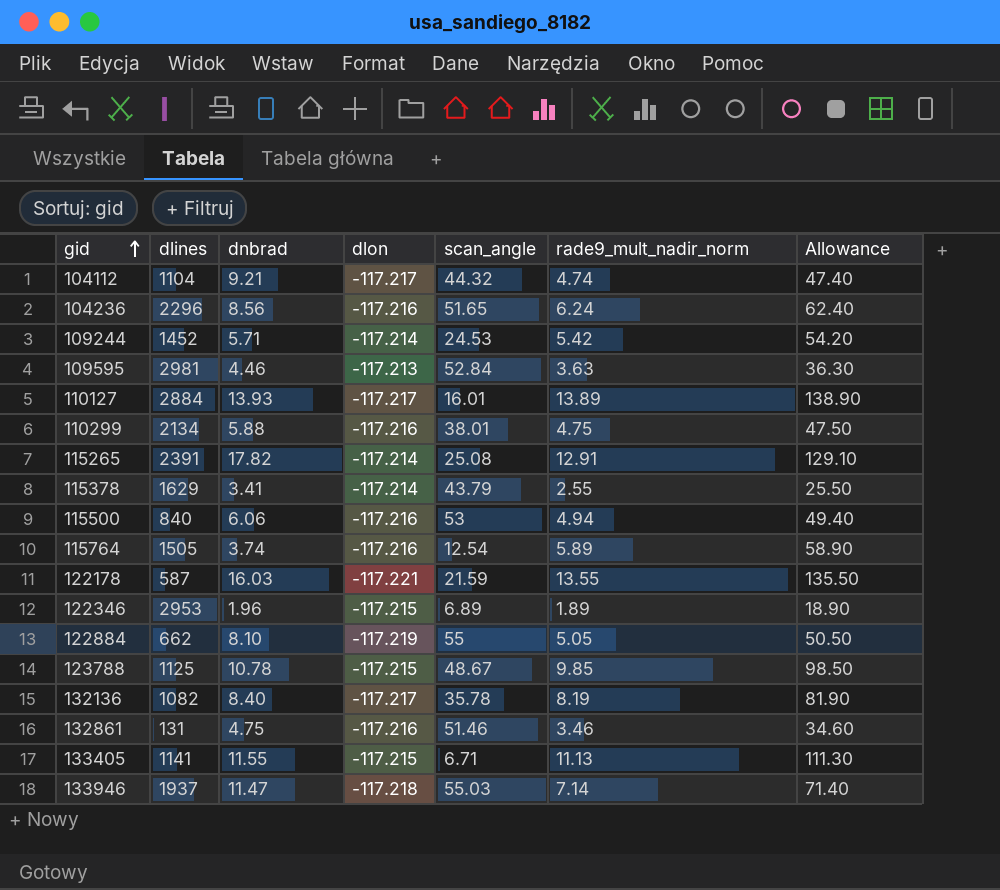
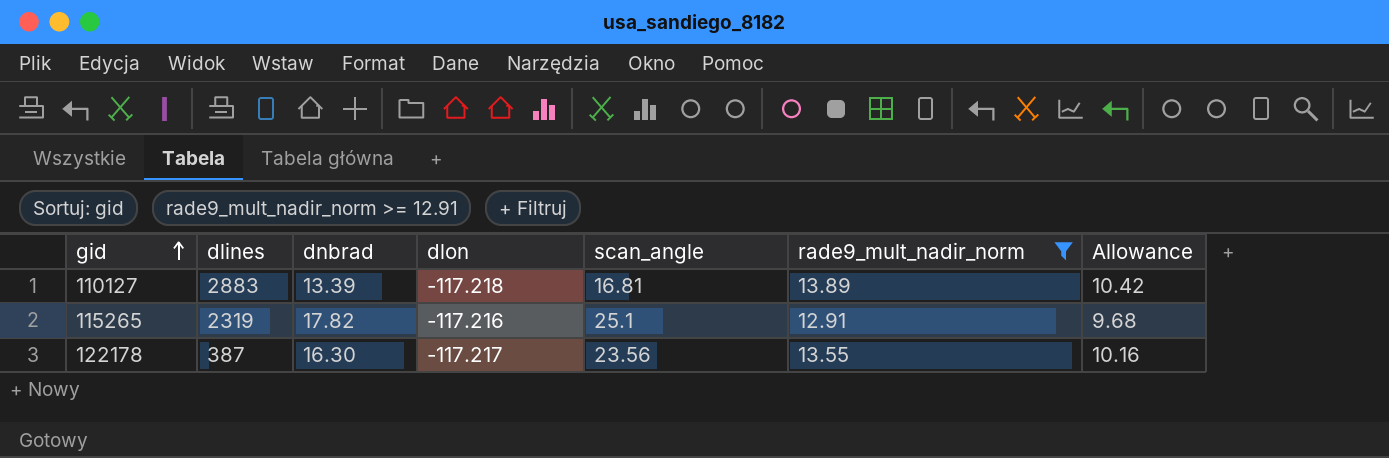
filter: none -> rade9_mult_nadir_norm >= 12.91
column Allowance | formula: [rade9_mult_nadir_norm] * 10 -> [rade9_mult_nadir_norm] * 0.75
110127 | dlines: 2884 -> 2883
110127 | dnbrad: 13.93 -> 13.39
110127 | dlon: -117.217 -> -117.218
110127 | scan_angle: 16.01 -> 16.81
115265 | dlines: 2391 -> 2319
115265 | dlon: -117.214 -> -117.216
115265 | scan_angle: 25.08 -> 25.1
122178 | dlines: 587 -> 387
122178 | dnbrad: 16.03 -> 16.30
122178 | dlon: -117.221 -> -117.217
122178 | scan_angle: 21.59 -> 23.56

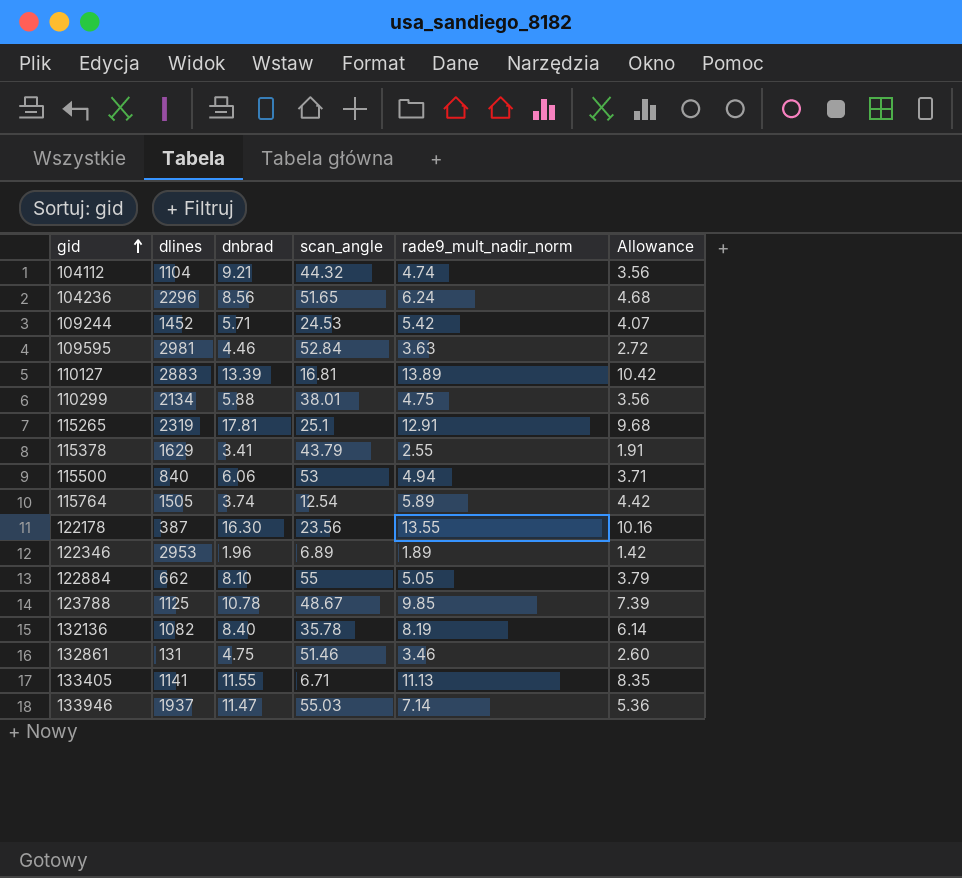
filter: rade9_mult_nadir_norm >= 12.91 -> none
column dlon | position: 4 -> none
115265 | dnbrad: 17.82 -> 17.81

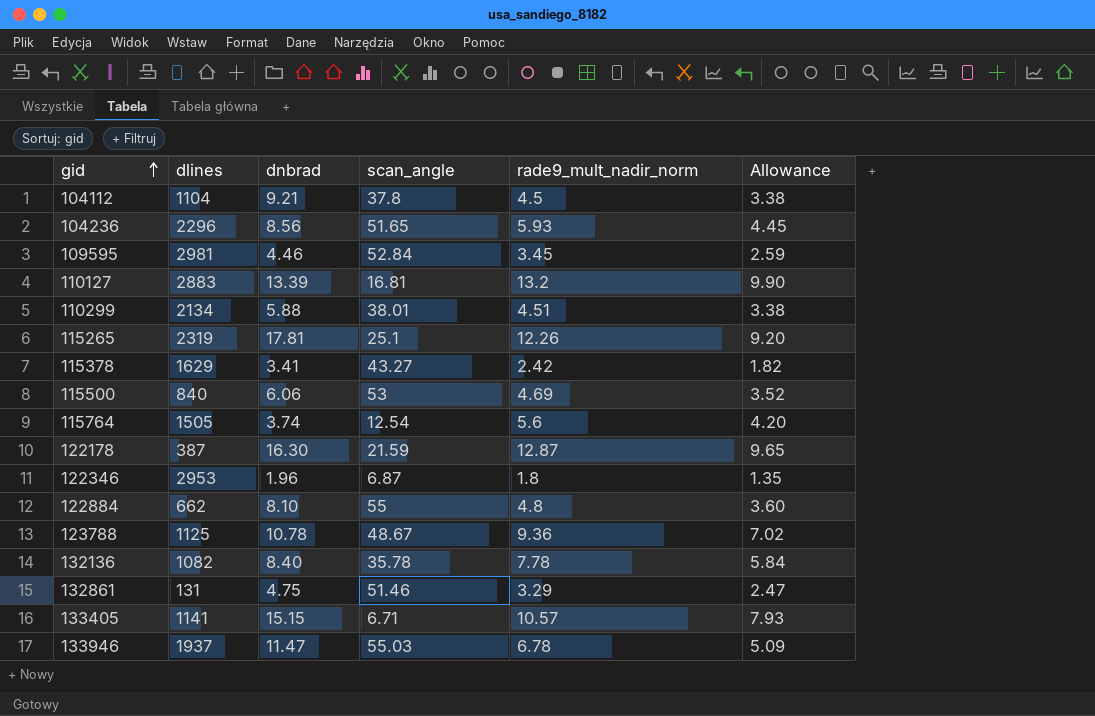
row 109244: 1452 | 5.71 | 24.53 | 5.42 | 4.07 -> none
104112 | scan_angle: 44.32 -> 37.8
104112 | rade9_mult_nadir_norm: 4.74 -> 4.5
104112 | Allowance: 3.56 -> 3.38
104236 | rade9_mult_nadir_norm: 6.24 -> 5.93
104236 | Allowance: 4.68 -> 4.45
109595 | rade9_mult_nadir_norm: 3.63 -> 3.45
109595 | Allowance: 2.72 -> 2.59
110127 | rade9_mult_nadir_norm: 13.89 -> 13.2
110127 | Allowance: 10.42 -> 9.90
110299 | rade9_mult_nadir_norm: 4.75 -> 4.51
110299 | Allowance: 3.56 -> 3.38
115265 | rade9_mult_nadir_norm: 12.91 -> 12.26
115265 | Allowance: 9.68 -> 9.20
115378 | scan_angle: 43.79 -> 43.27
115378 | rade9_mult_nadir_norm: 2.55 -> 2.42
115378 | Allowance: 1.91 -> 1.82
115500 | rade9_mult_nadir_norm: 4.94 -> 4.69
115500 | Allowance: 3.71 -> 3.52
115764 | rade9_mult_nadir_norm: 5.89 -> 5.6
115764 | Allowance: 4.42 -> 4.20
122178 | scan_angle: 23.56 -> 21.59
122178 | rade9_mult_nadir_norm: 13.55 -> 12.87
122178 | Allowance: 10.16 -> 9.65
122346 | scan_angle: 6.89 -> 6.87
122346 | rade9_mult_nadir_norm: 1.89 -> 1.8
122346 | Allowance: 1.42 -> 1.35
122884 | rade9_mult_nadir_norm: 5.05 -> 4.8
122884 | Allowance: 3.79 -> 3.60
123788 | rade9_mult_nadir_norm: 9.85 -> 9.36
123788 | Allowance: 7.39 -> 7.02
132136 | rade9_mult_nadir_norm: 8.19 -> 7.78
132136 | Allowance: 6.14 -> 5.84
132861 | rade9_mult_nadir_norm: 3.46 -> 3.29
132861 | Allowance: 2.60 -> 2.47
133405 | dnbrad: 11.55 -> 15.15
133405 | rade9_mult_nadir_norm: 11.13 -> 10.57
133405 | Allowance: 8.35 -> 7.93
133946 | rade9_mult_nadir_norm: 7.14 -> 6.78
133946 | Allowance: 5.36 -> 5.09

